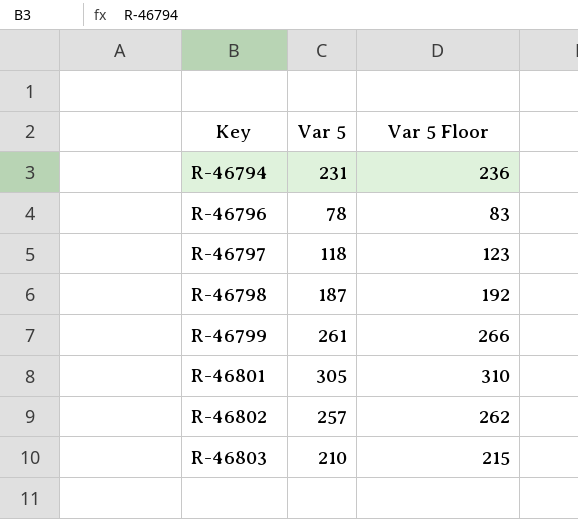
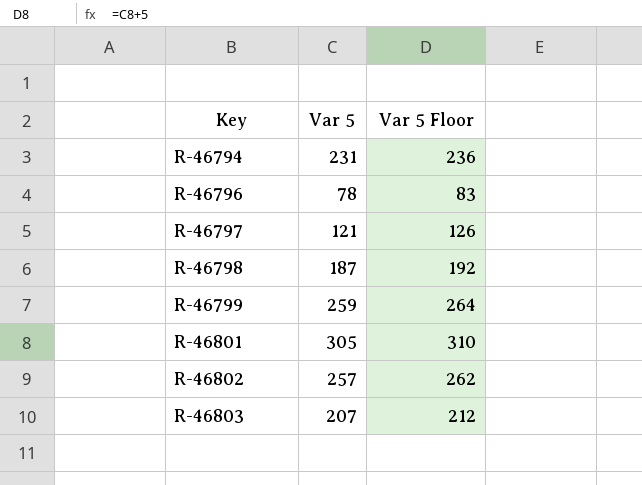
R-46797 | Var 5: 118 -> 121
R-46797 | Var 5 Floor: 123 -> 126
R-46799 | Var 5: 261 -> 259
R-46799 | Var 5 Floor: 266 -> 264
R-46803 | Var 5: 210 -> 207
R-46803 | Var 5 Floor: 215 -> 212

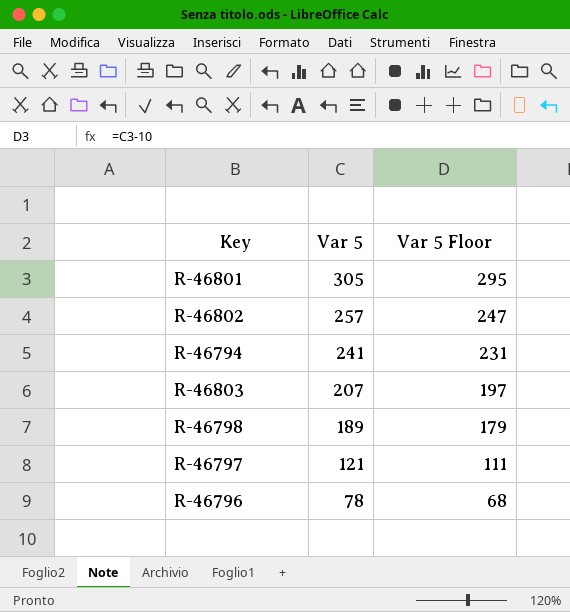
row order: Key ascending -> Var 5 descending
column Var 5 Floor | formula: [Var 5] + 5 -> [Var 5] - 10
row R-46799: 259 | 264 -> none
R-46794 | Var 5: 231 -> 241
R-46798 | Var 5: 187 -> 189

